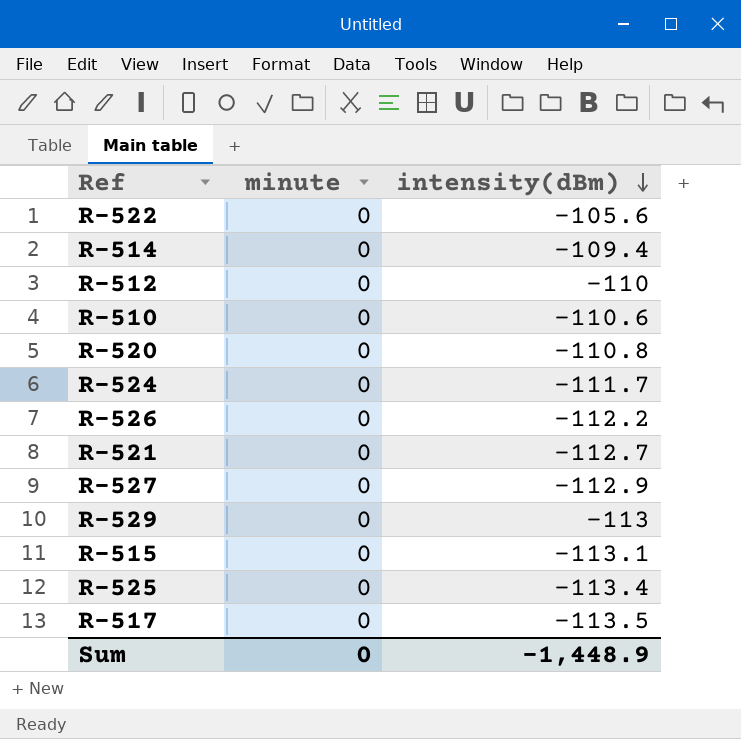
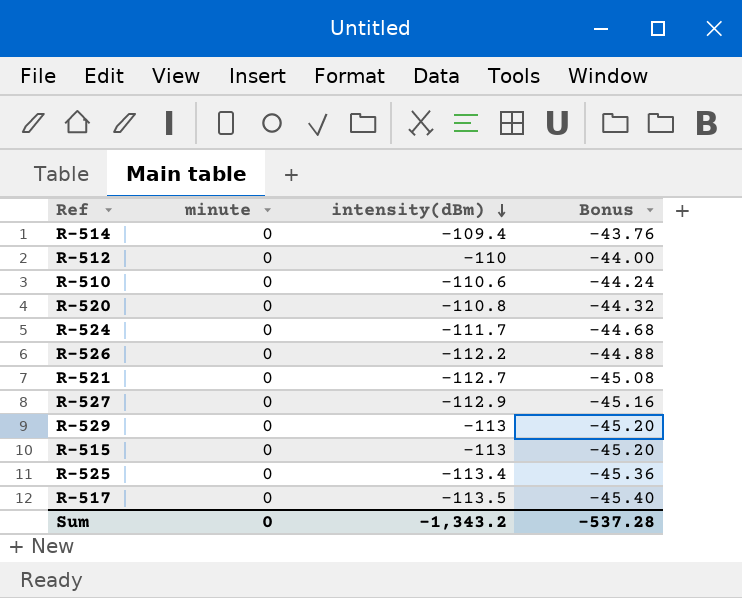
column Bonus | formula: none -> [intensity(dBm)] * 0.4
row R-522: 0 | -105.6 -> none
R-515 | intensity(dBm): -113.1 -> -113
Sum | intensity(dBm): -1,448.9 -> -1,343.2

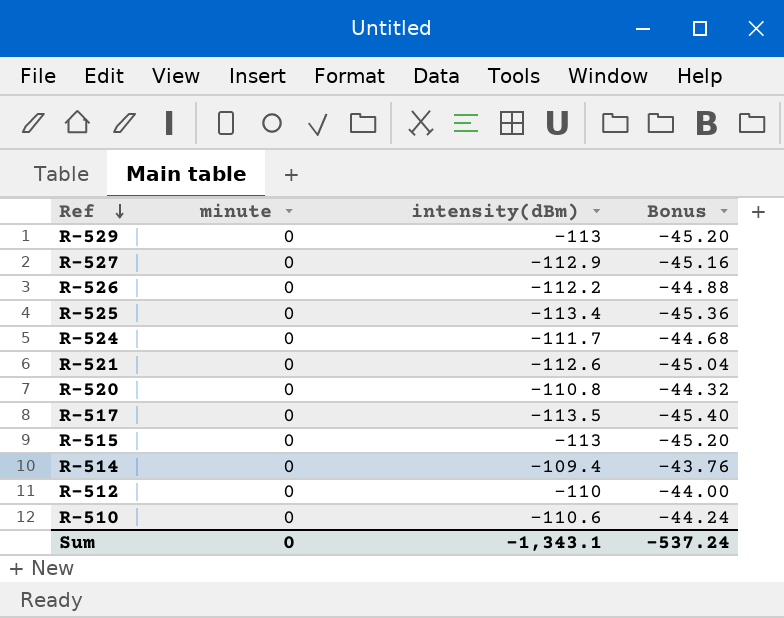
row order: intensity(dBm) descending -> Ref descending
R-521 | intensity(dBm): -112.7 -> -112.6
R-521 | Bonus: -45.08 -> -45.04
Sum | intensity(dBm): -1,343.2 -> -1,343.1
Sum | Bonus: -537.28 -> -537.24

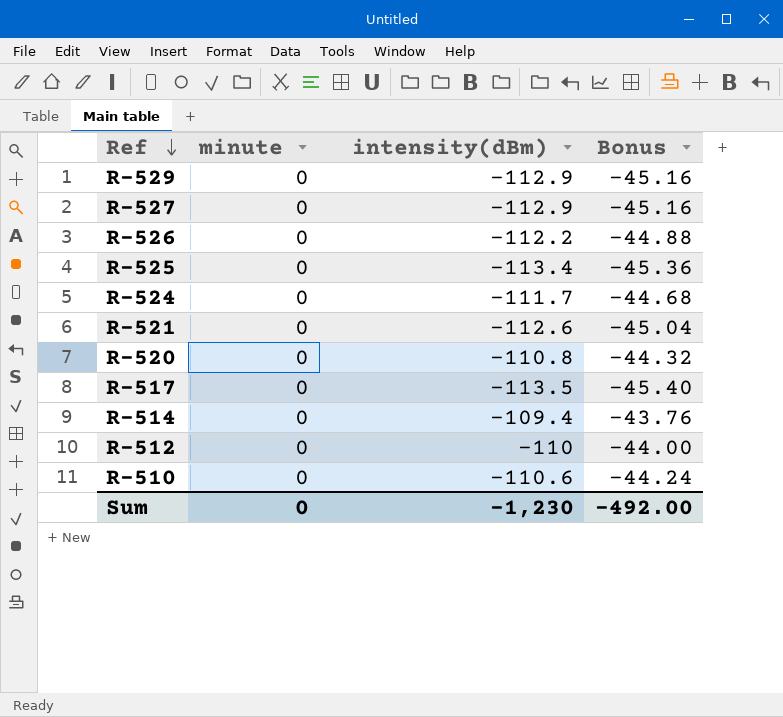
row R-515: 0 | -113 | -45.20 -> none
R-529 | intensity(dBm): -113 -> -112.9
R-529 | Bonus: -45.20 -> -45.16
Sum | intensity(dBm): -1,343.1 -> -1,230
Sum | Bonus: -537.24 -> -492.00

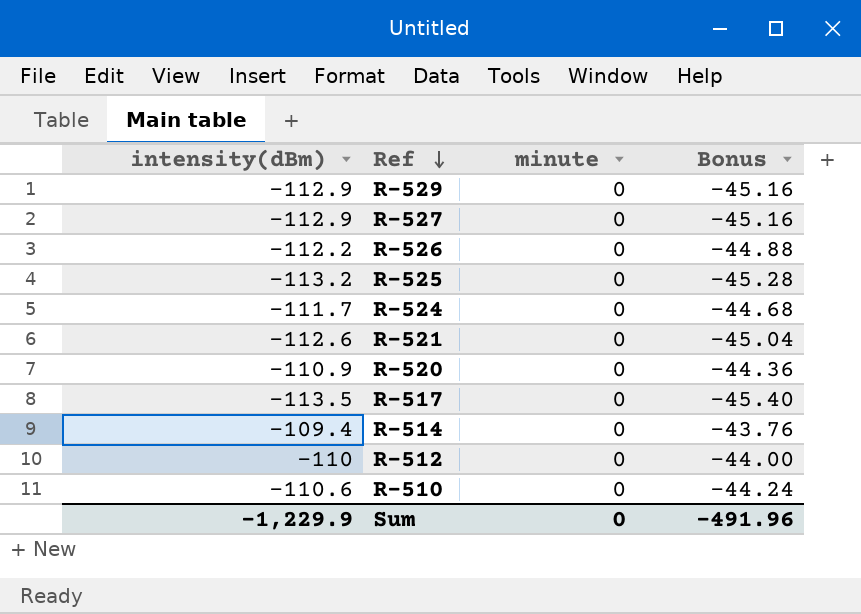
column intensity(dBm) | position: 3 -> 1
R-525 | intensity(dBm): -113.4 -> -113.2
R-525 | Bonus: -45.36 -> -45.28
R-520 | intensity(dBm): -110.8 -> -110.9
R-520 | Bonus: -44.32 -> -44.36
Sum | intensity(dBm): -1,230 -> -1,229.9
Sum | Bonus: -492.00 -> -491.96

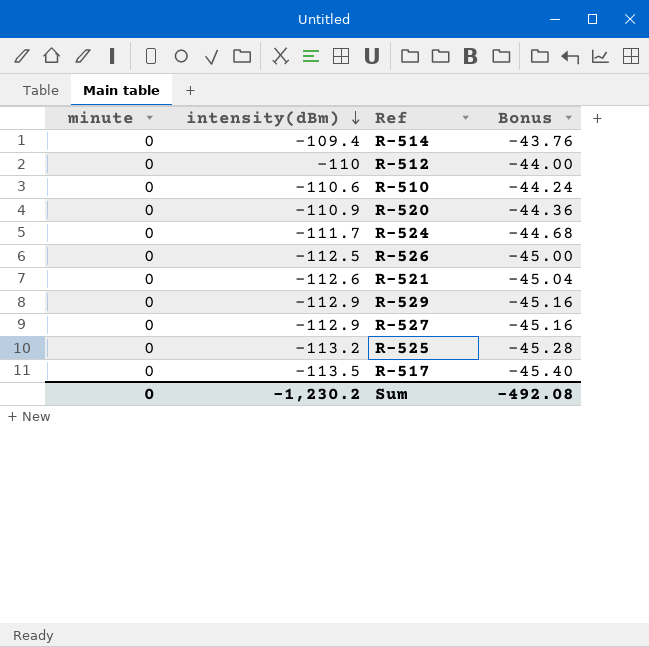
row order: Ref descending -> intensity(dBm) descending
column minute | position: 3 -> 1
R-526 | intensity(dBm): -112.2 -> -112.5
R-526 | Bonus: -44.88 -> -45.00
Sum | intensity(dBm): -1,229.9 -> -1,230.2
Sum | Bonus: -491.96 -> -492.08

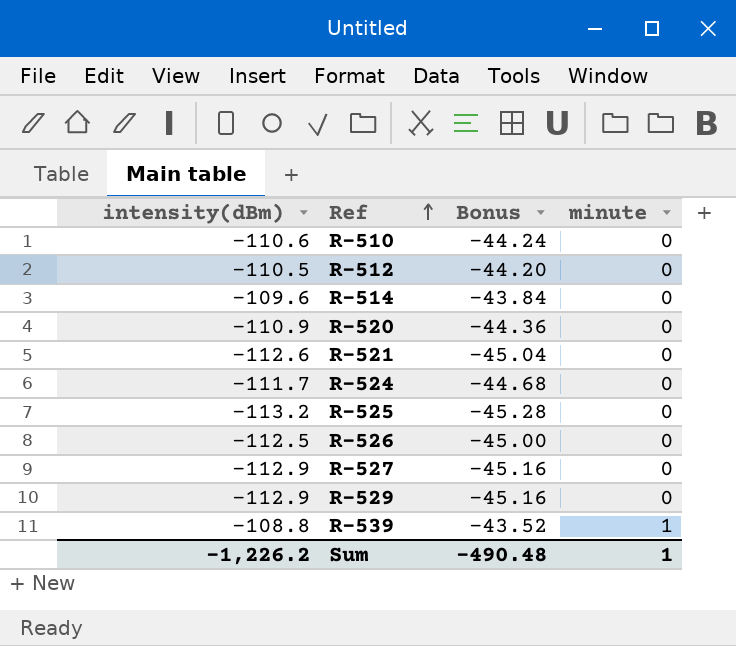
row order: intensity(dBm) descending -> Ref ascending
column minute | position: 1 -> 4
row R-517: 0 | -113.5 | -45.40 -> none
R-512 | intensity(dBm): -110 -> -110.5
R-512 | Bonus: -44.00 -> -44.20
R-514 | intensity(dBm): -109.4 -> -109.6
R-514 | Bonus: -43.76 -> -43.84
row R-539: none -> -108.8 | -43.52 | 1
Sum | intensity(dBm): -1,230.2 -> -1,226.2
Sum | Bonus: -492.08 -> -490.48
Sum | minute: 0 -> 1

